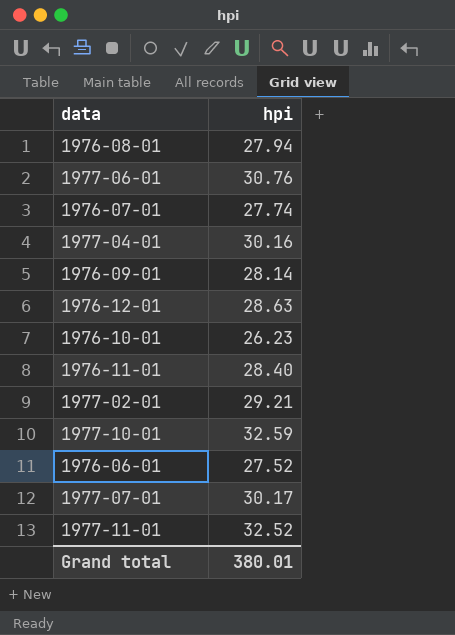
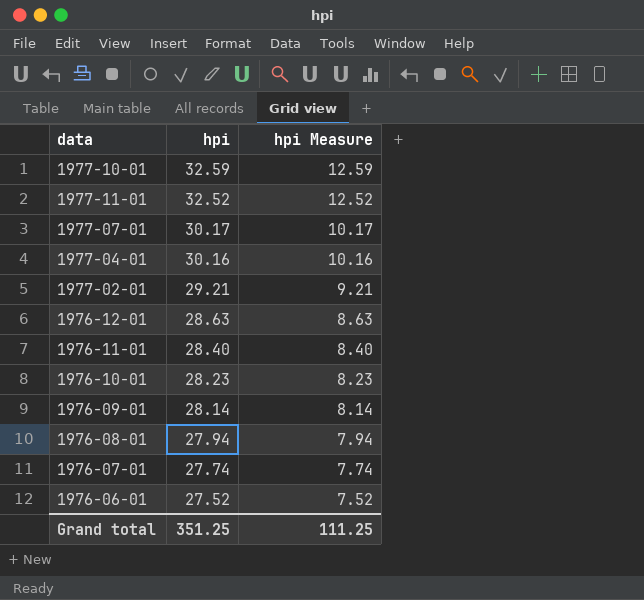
row order: none -> hpi descending
column hpi Measure | formula: none -> [hpi] - 20
row 1977-06-01: 30.76 -> none
1976-10-01 | hpi: 26.23 -> 28.23
Grand total | hpi: 380.01 -> 351.25

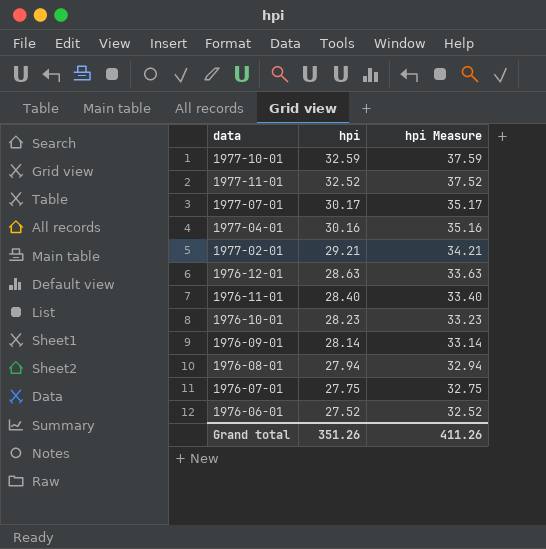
column hpi Measure | formula: [hpi] - 20 -> [hpi] + 5
1976-07-01 | hpi: 27.74 -> 27.75
Grand total | hpi: 351.25 -> 351.26
Grand total | hpi Measure: 111.25 -> 411.26

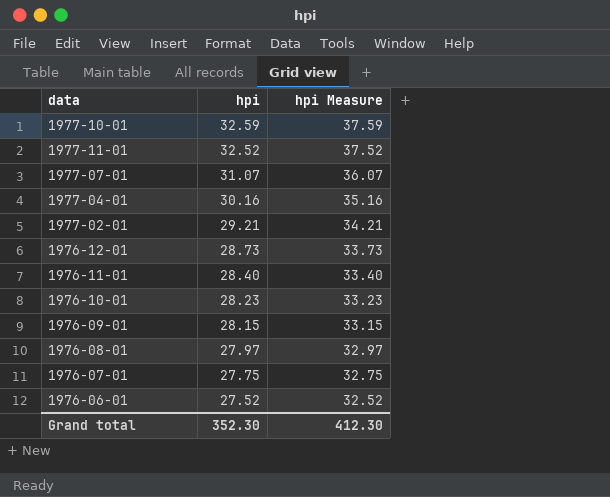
1977-07-01 | hpi: 30.17 -> 31.07
1977-07-01 | hpi Measure: 35.17 -> 36.07
1976-12-01 | hpi: 28.63 -> 28.73
1976-12-01 | hpi Measure: 33.63 -> 33.73
1976-09-01 | hpi: 28.14 -> 28.15
1976-09-01 | hpi Measure: 33.14 -> 33.15
1976-08-01 | hpi: 27.94 -> 27.97
1976-08-01 | hpi Measure: 32.94 -> 32.97
Grand total | hpi: 351.26 -> 352.30
Grand total | hpi Measure: 411.26 -> 412.30

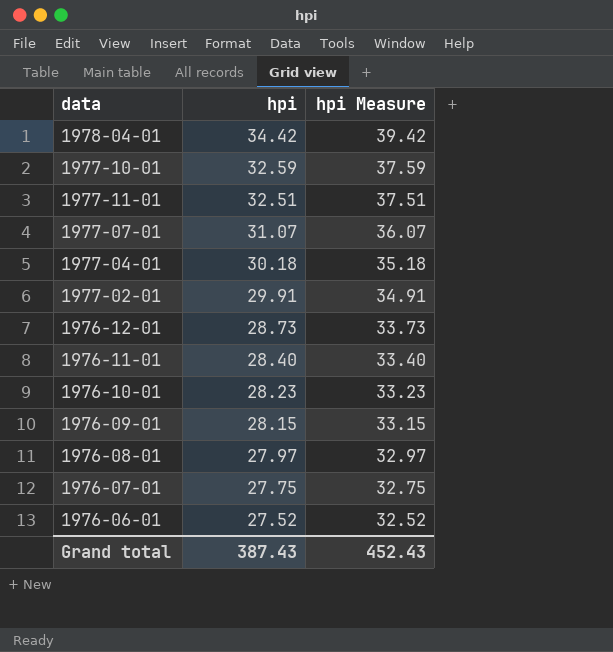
row 1978-04-01: none -> 34.42 | 39.42
1977-11-01 | hpi: 32.52 -> 32.51
1977-11-01 | hpi Measure: 37.52 -> 37.51
1977-04-01 | hpi: 30.16 -> 30.18
1977-04-01 | hpi Measure: 35.16 -> 35.18
1977-02-01 | hpi: 29.21 -> 29.91
1977-02-01 | hpi Measure: 34.21 -> 34.91
Grand total | hpi: 352.30 -> 387.43
Grand total | hpi Measure: 412.30 -> 452.43

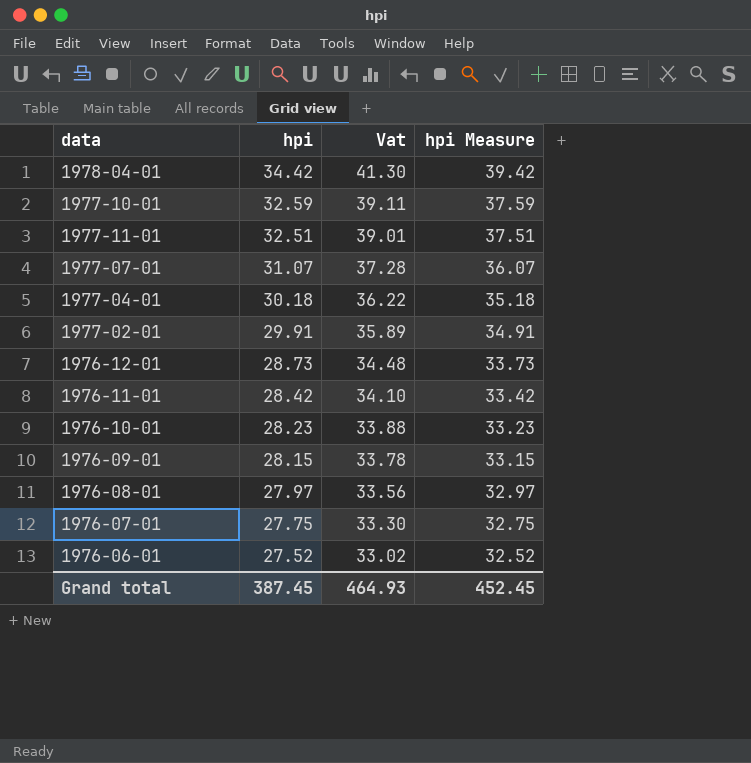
column Vat | formula: none -> [hpi] * 1.2
1976-11-01 | hpi: 28.40 -> 28.42
1976-11-01 | hpi Measure: 33.40 -> 33.42
Grand total | hpi: 387.43 -> 387.45
Grand total | hpi Measure: 452.43 -> 452.45

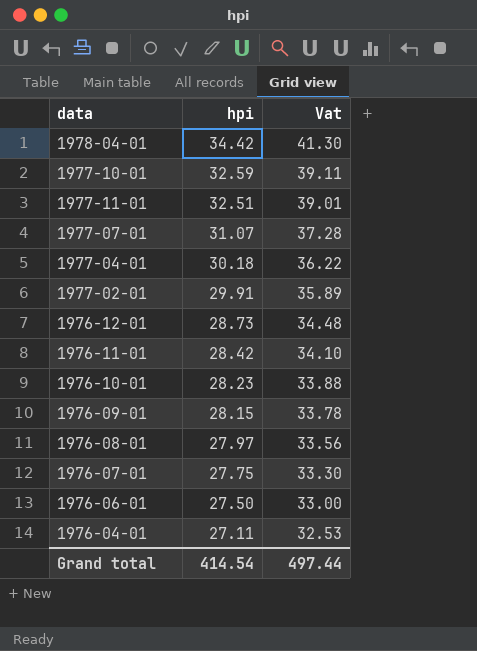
column hpi Measure | formula: [hpi] + 5 -> none
1976-06-01 | hpi: 27.52 -> 27.50
1976-06-01 | Vat: 33.02 -> 33.00
row 1976-04-01: none -> 27.11 | 32.53
Grand total | hpi: 387.45 -> 414.54
Grand total | Vat: 464.93 -> 497.44

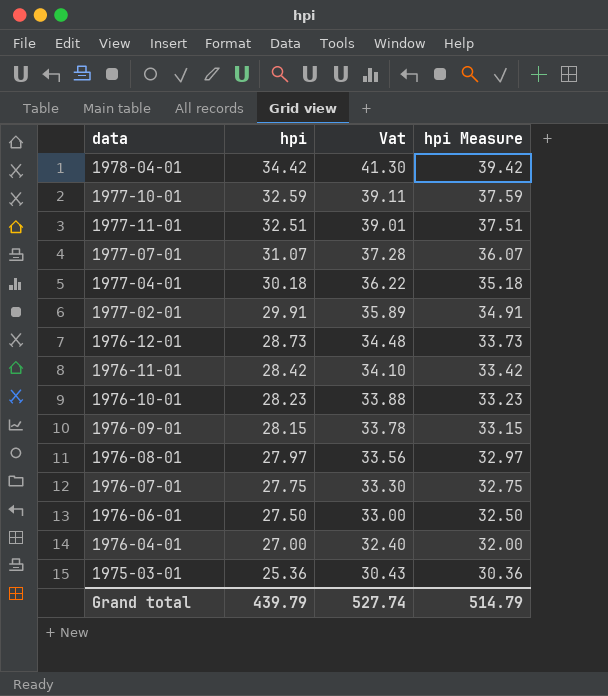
column hpi Measure | formula: none -> [hpi] + 5
1976-04-01 | hpi: 27.11 -> 27.00
1976-04-01 | Vat: 32.53 -> 32.40
row 1975-03-01: none -> 25.36 | 30.43 | 30.36
Grand total | hpi: 414.54 -> 439.79
Grand total | Vat: 497.44 -> 527.74

